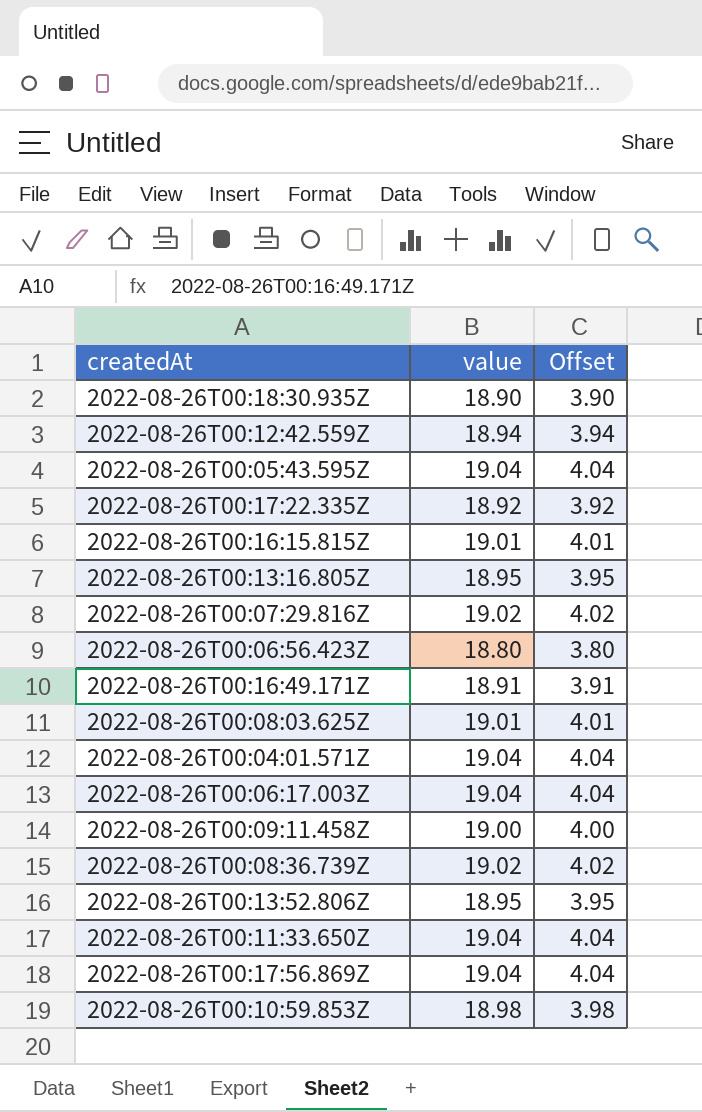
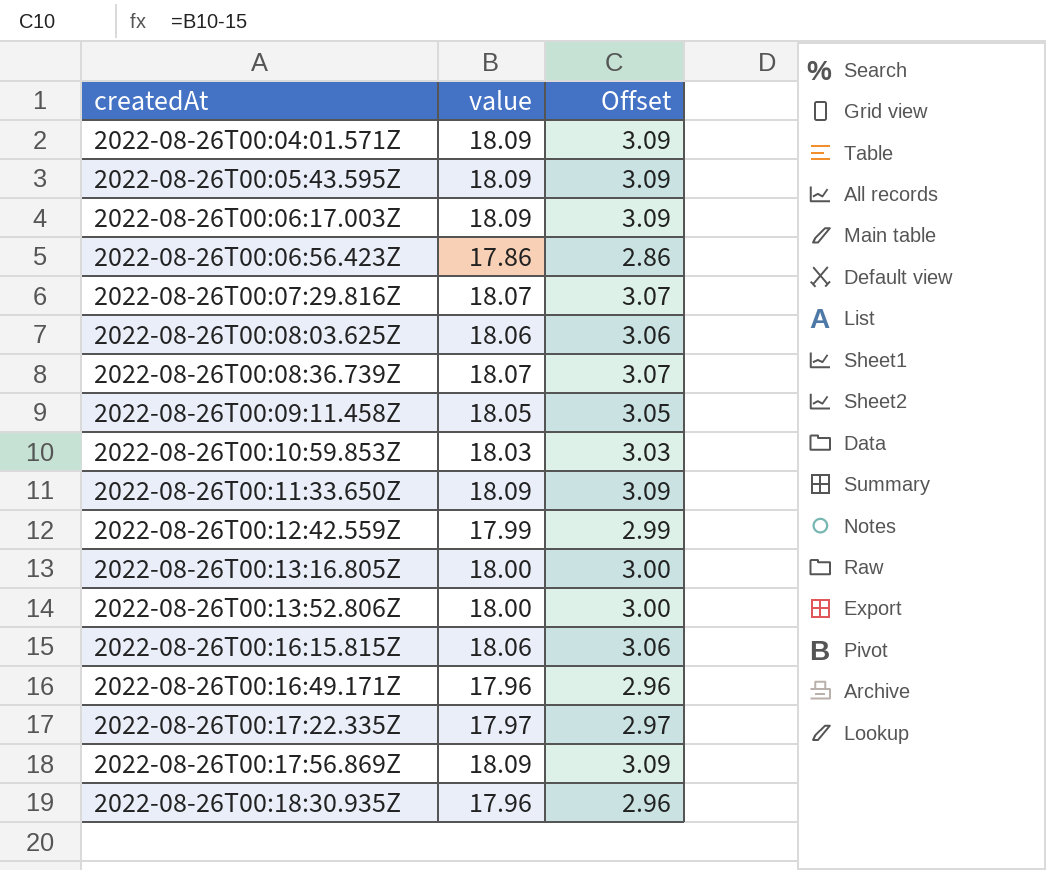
row order: none -> createdAt ascending
2022-08-26T00:04:01.571Z | value: 19.04 -> 18.09
2022-08-26T00:04:01.571Z | Offset: 4.04 -> 3.09
2022-08-26T00:05:43.595Z | value: 19.04 -> 18.09
2022-08-26T00:05:43.595Z | Offset: 4.04 -> 3.09
2022-08-26T00:06:17.003Z | value: 19.04 -> 18.09
2022-08-26T00:06:17.003Z | Offset: 4.04 -> 3.09
2022-08-26T00:06:56.423Z | value: 18.80 -> 17.86
2022-08-26T00:06:56.423Z | Offset: 3.80 -> 2.86
2022-08-26T00:07:29.816Z | value: 19.02 -> 18.07
2022-08-26T00:07:29.816Z | Offset: 4.02 -> 3.07
2022-08-26T00:08:03.625Z | value: 19.01 -> 18.06
2022-08-26T00:08:03.625Z | Offset: 4.01 -> 3.06
2022-08-26T00:08:36.739Z | value: 19.02 -> 18.07
2022-08-26T00:08:36.739Z | Offset: 4.02 -> 3.07
2022-08-26T00:09:11.458Z | value: 19.00 -> 18.05
2022-08-26T00:09:11.458Z | Offset: 4.00 -> 3.05
2022-08-26T00:10:59.853Z | value: 18.98 -> 18.03
2022-08-26T00:10:59.853Z | Offset: 3.98 -> 3.03
2022-08-26T00:11:33.650Z | value: 19.04 -> 18.09
2022-08-26T00:11:33.650Z | Offset: 4.04 -> 3.09
2022-08-26T00:12:42.559Z | value: 18.94 -> 17.99
2022-08-26T00:12:42.559Z | Offset: 3.94 -> 2.99
2022-08-26T00:13:16.805Z | value: 18.95 -> 18.00
2022-08-26T00:13:16.805Z | Offset: 3.95 -> 3.00
2022-08-26T00:13:52.806Z | value: 18.95 -> 18.00
2022-08-26T00:13:52.806Z | Offset: 3.95 -> 3.00
2022-08-26T00:16:15.815Z | value: 19.01 -> 18.06
2022-08-26T00:16:15.815Z | Offset: 4.01 -> 3.06
2022-08-26T00:16:49.171Z | value: 18.91 -> 17.96
2022-08-26T00:16:49.171Z | Offset: 3.91 -> 2.96
2022-08-26T00:17:22.335Z | value: 18.92 -> 17.97
2022-08-26T00:17:22.335Z | Offset: 3.92 -> 2.97
2022-08-26T00:17:56.869Z | value: 19.04 -> 18.09
2022-08-26T00:17:56.869Z | Offset: 4.04 -> 3.09
2022-08-26T00:18:30.935Z | value: 18.90 -> 17.96
2022-08-26T00:18:30.935Z | Offset: 3.90 -> 2.96

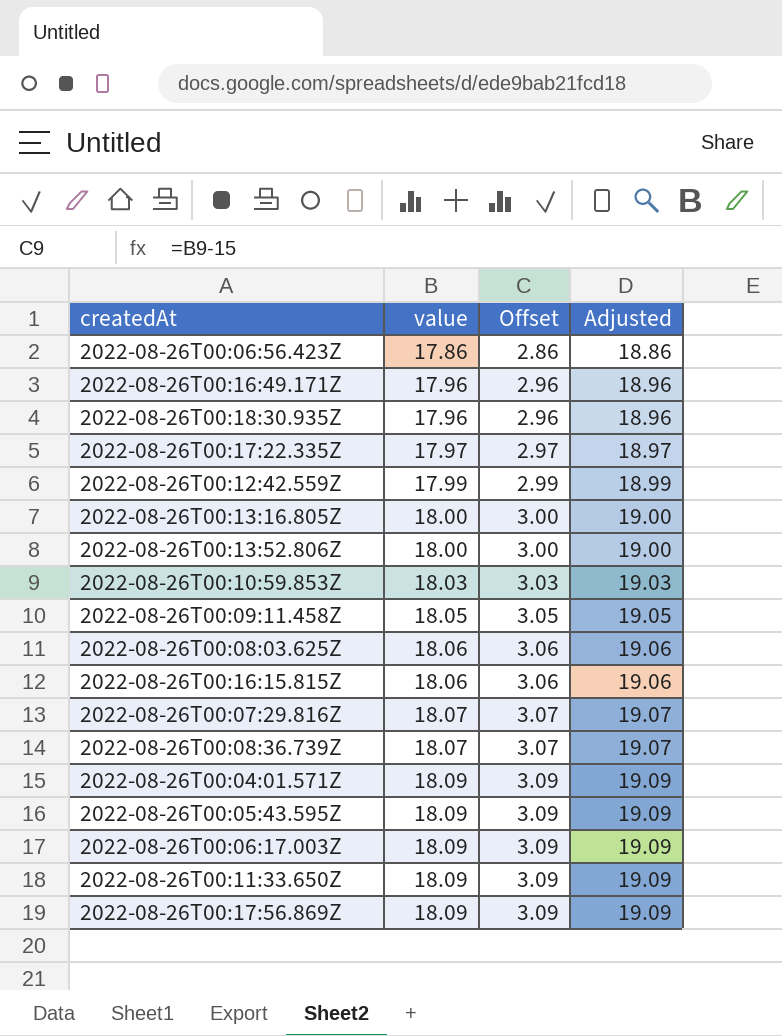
row order: createdAt ascending -> value ascending
column Adjusted | formula: none -> [value] + 1

